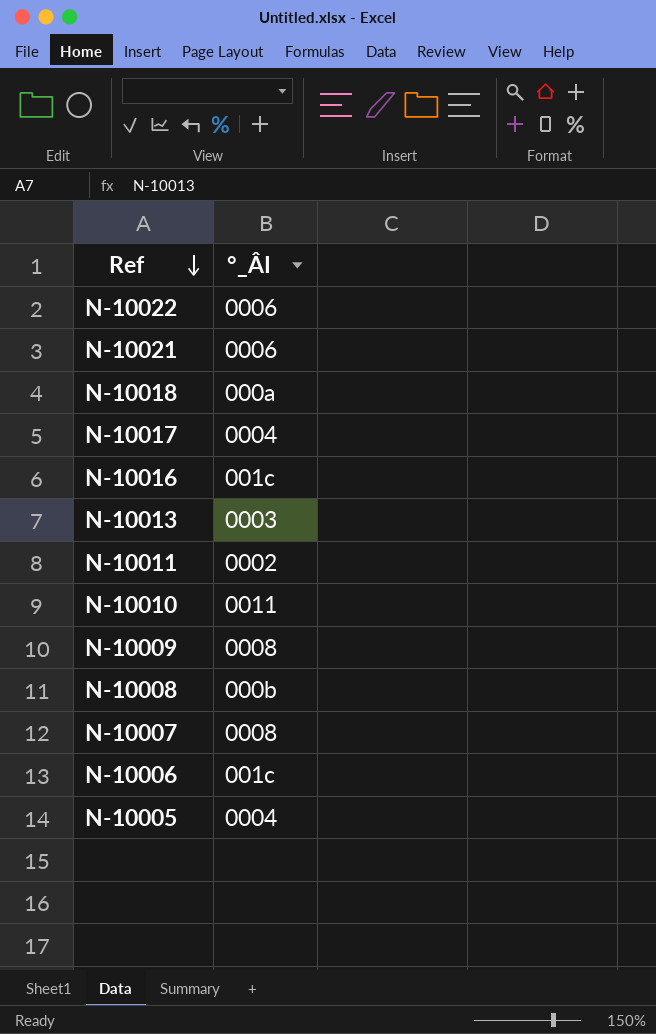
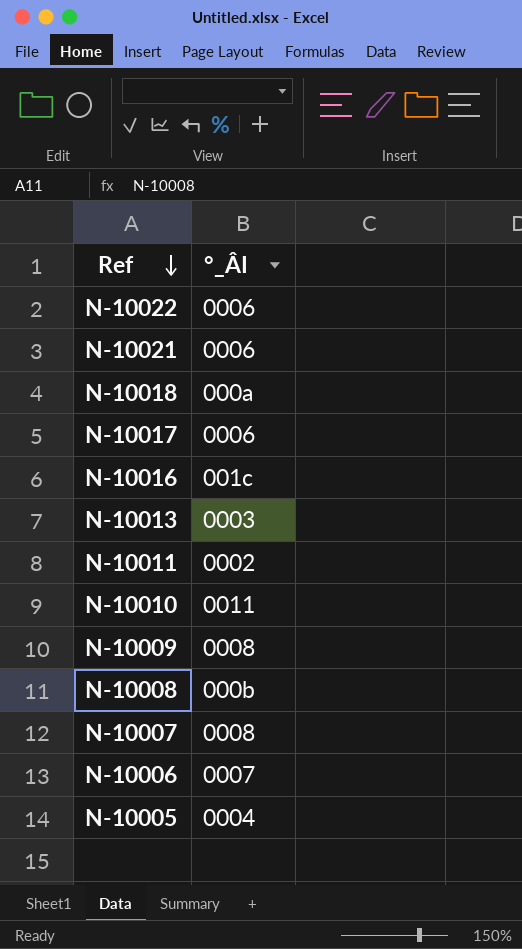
N-10017 | °_ÂI: 0004 -> 0006
N-10006 | °_ÂI: 001c -> 0007

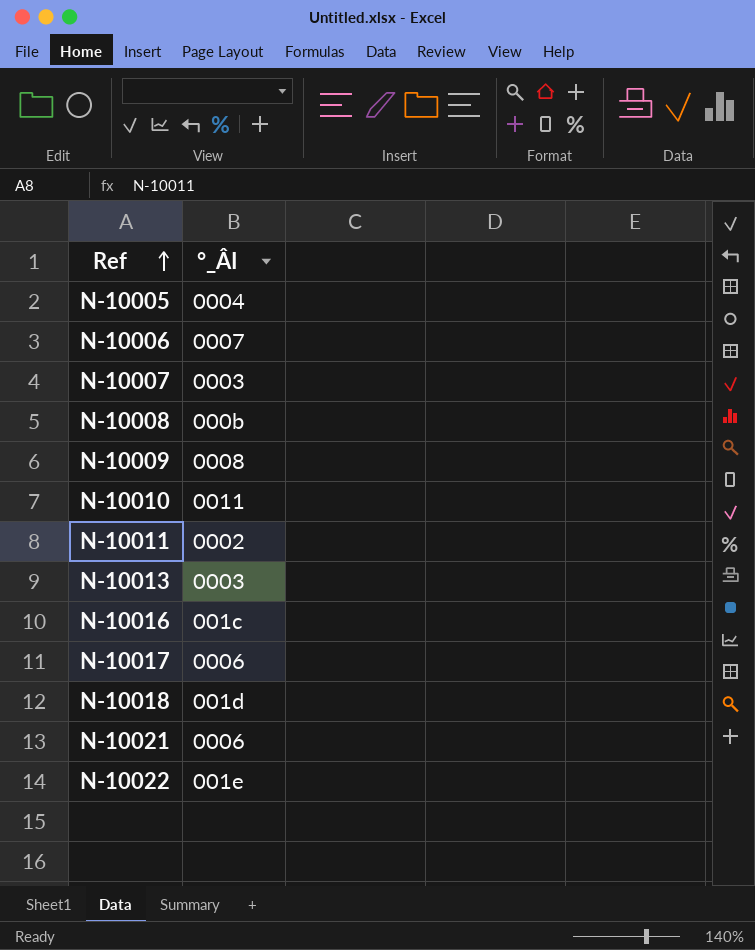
row order: Ref descending -> Ref ascending
N-10007 | °_ÂI: 0008 -> 0003
N-10018 | °_ÂI: 000a -> 001d
N-10022 | °_ÂI: 0006 -> 001e

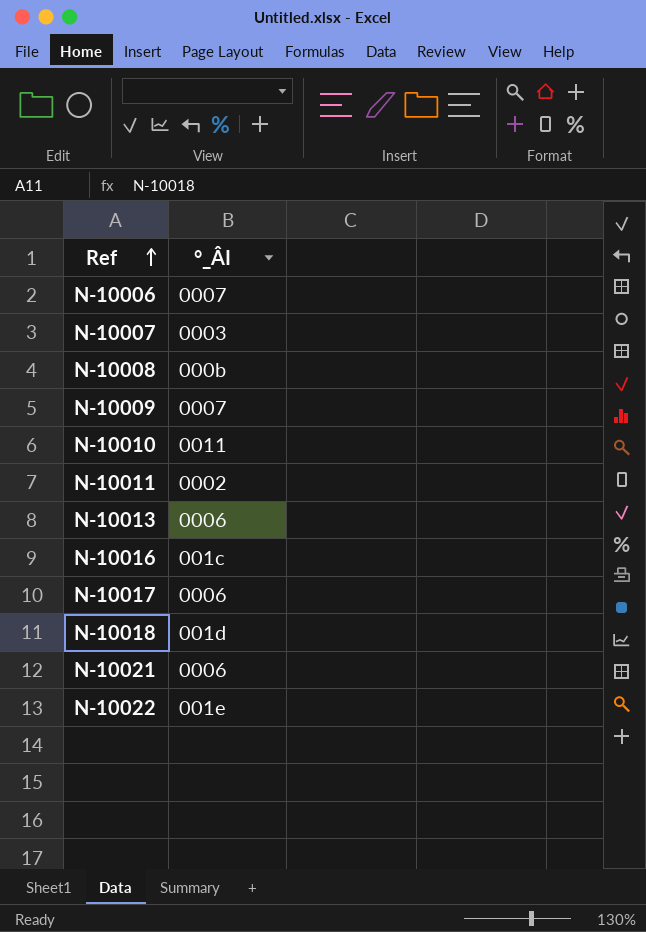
row N-10005: 0004 -> none
N-10009 | °_ÂI: 0008 -> 0007
N-10013 | °_ÂI: 0003 -> 0006

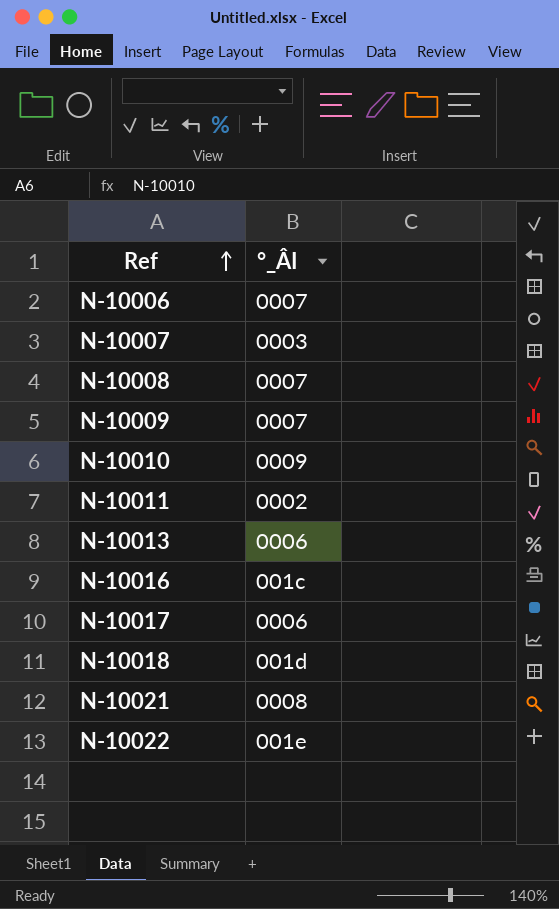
N-10008 | °_ÂI: 000b -> 0007
N-10010 | °_ÂI: 0011 -> 0009
N-10021 | °_ÂI: 0006 -> 0008

